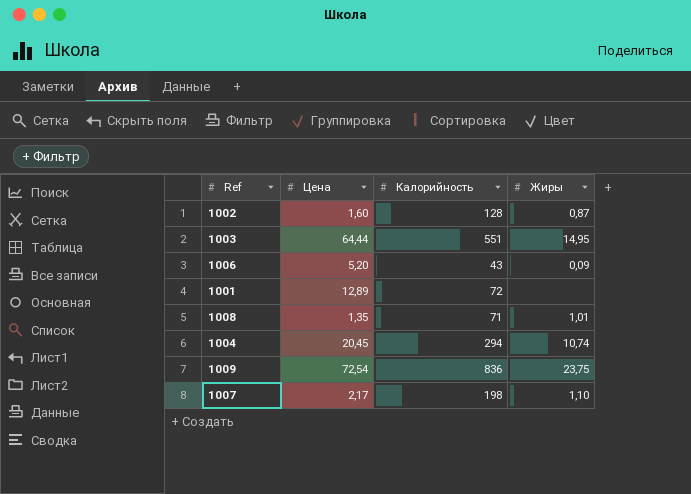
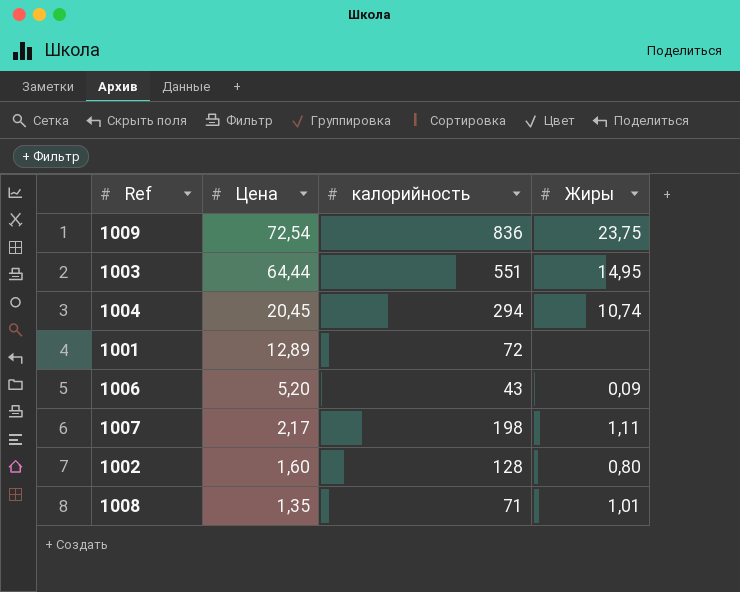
row order: none -> Цена descending
column name: Калорийность -> калорийность
1007 | Жиры: 1,10 -> 1,11
1002 | Жиры: 0,87 -> 0,80

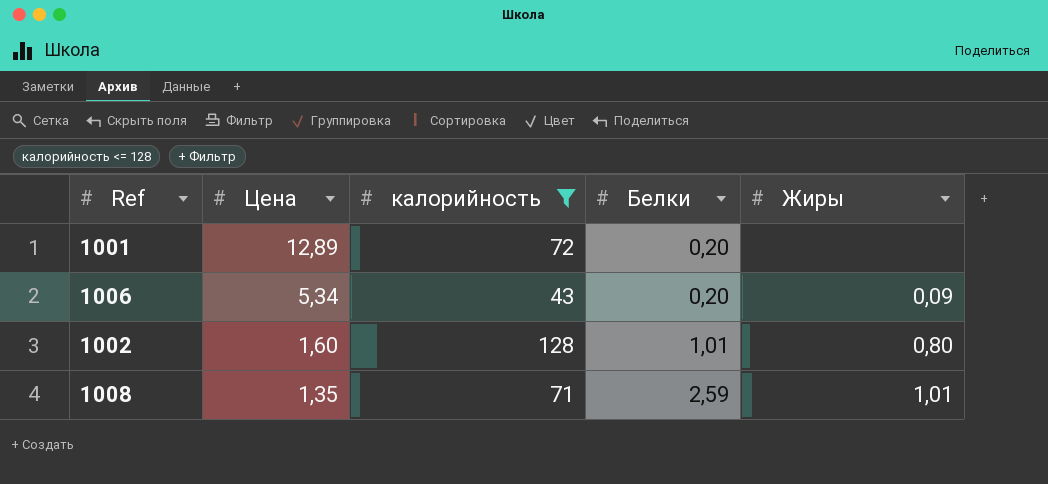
filter: none -> калорийность <= 128
column Белки | position: none -> 4
1006 | Цена: 5,20 -> 5,34

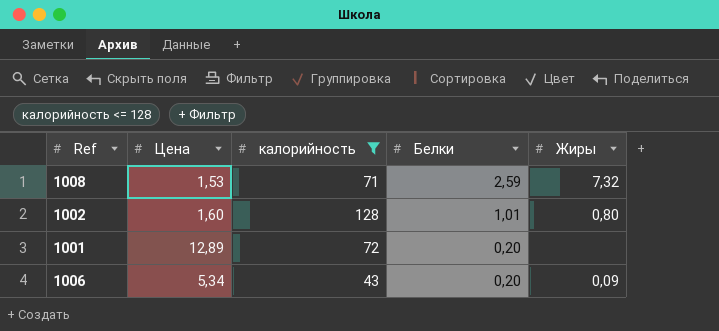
row order: Цена descending -> Белки descending
1008 | Цена: 1,35 -> 1,53
1008 | Жиры: 1,01 -> 7,32

